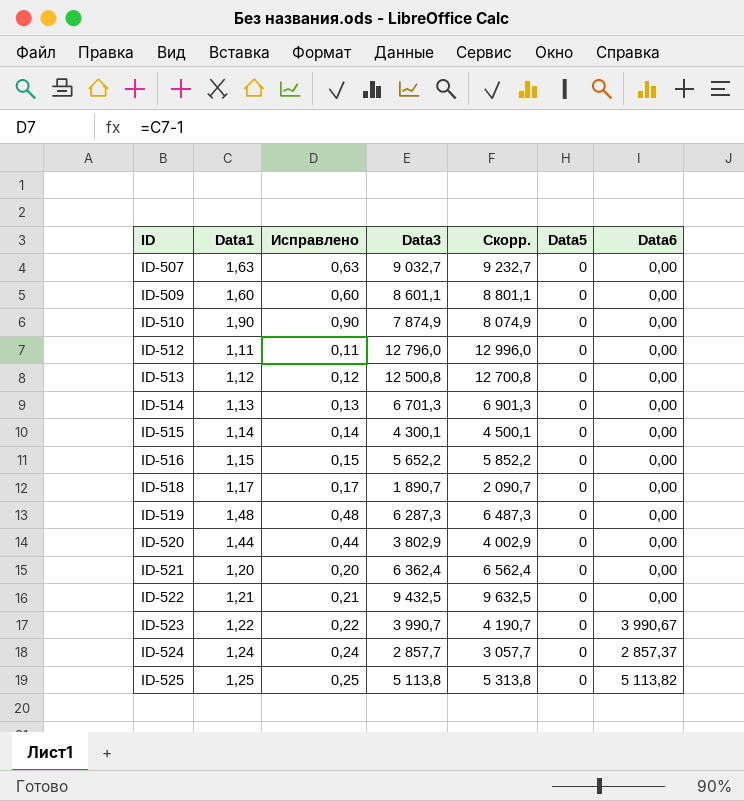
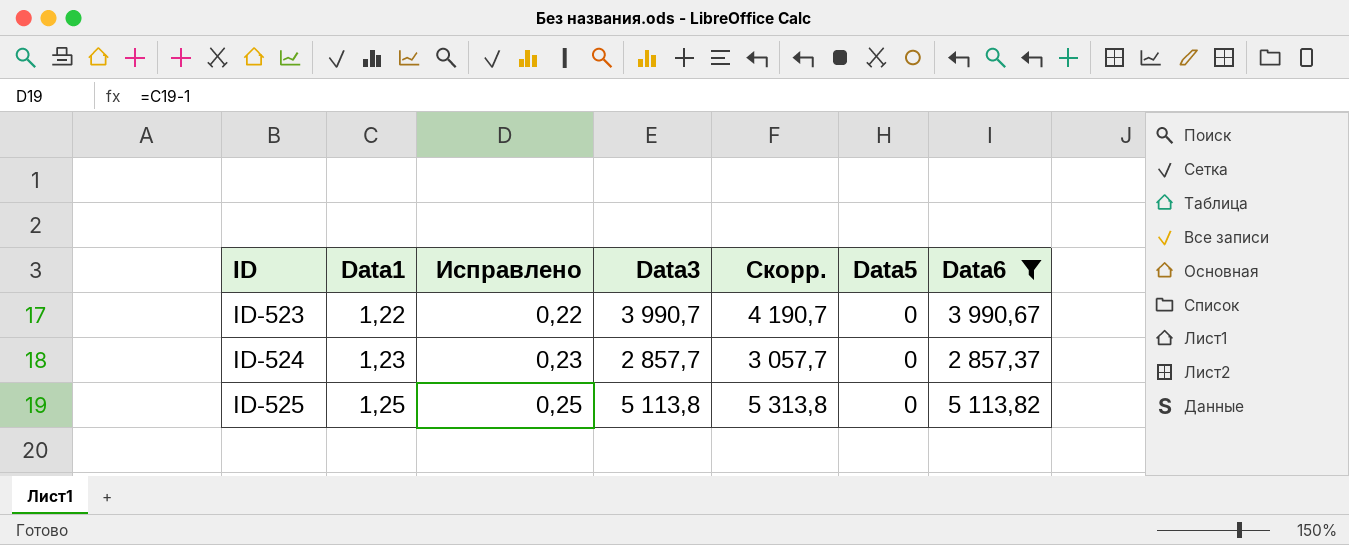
filter: none -> Data6 != 0,00
ID-524 | Data1: 1,24 -> 1,23
ID-524 | Исправлено: 0,24 -> 0,23

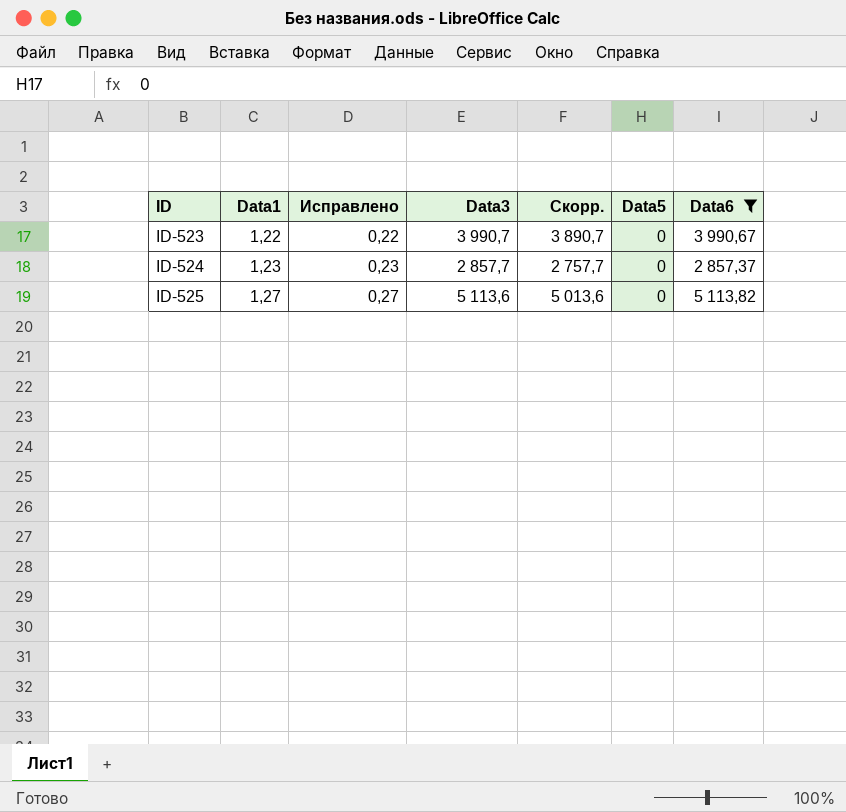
column Скорр. | formula: [Data3] + 200 -> [Data3] - 100
ID-525 | Data1: 1,25 -> 1,27
ID-525 | Исправлено: 0,25 -> 0,27
ID-525 | Data3: 5 113,8 -> 5 113,6

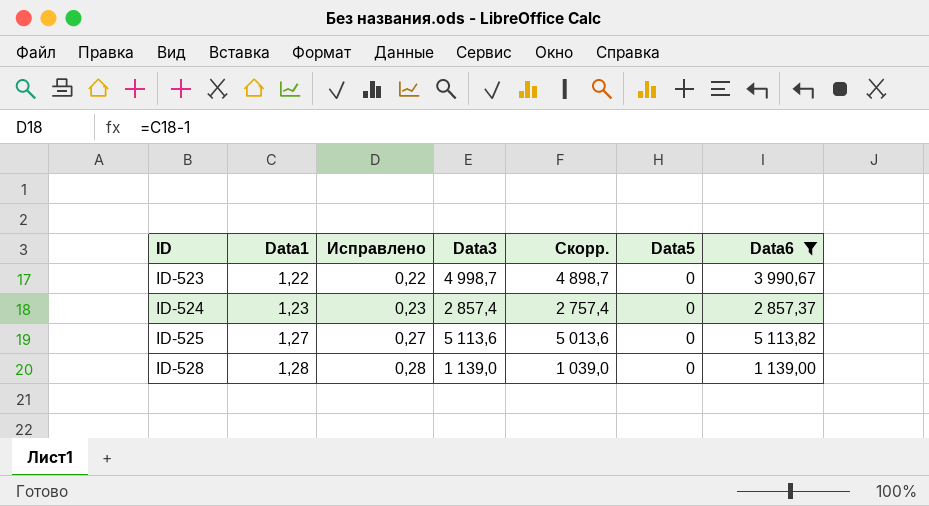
ID-523 | Data3: 3 990,7 -> 4 998,7
ID-523 | Скорр.: 3 890,7 -> 4 898,7
ID-524 | Data3: 2 857,7 -> 2 857,4
ID-524 | Скорр.: 2 757,7 -> 2 757,4
row ID-528: none -> 1,28 | 0,28 | 1 139,0 | 1 039,0 | 0 | 1 139,00

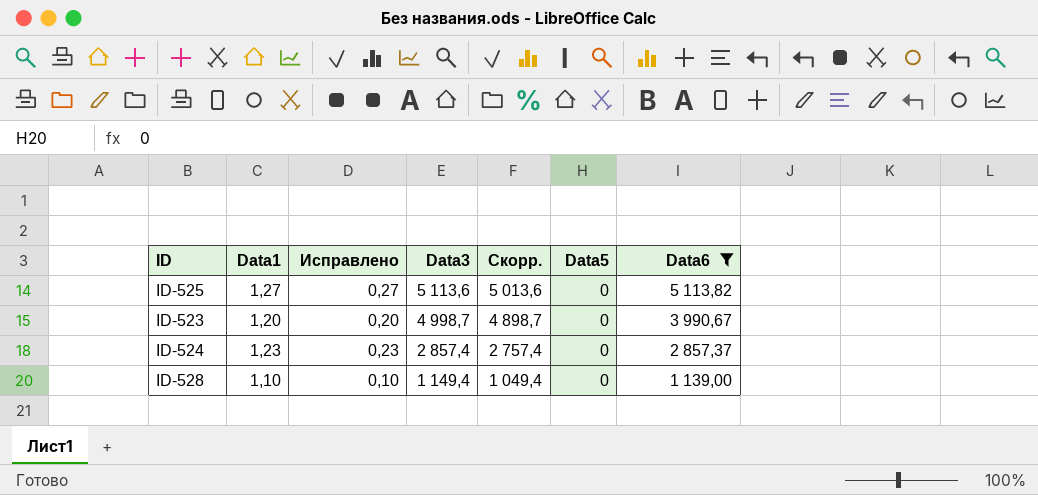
row order: ID ascending -> Data3 descending
ID-523 | Data1: 1,22 -> 1,20
ID-523 | Исправлено: 0,22 -> 0,20
ID-528 | Data1: 1,28 -> 1,10
ID-528 | Исправлено: 0,28 -> 0,10
ID-528 | Data3: 1 139,0 -> 1 149,4
ID-528 | Скорр.: 1 039,0 -> 1 049,4

